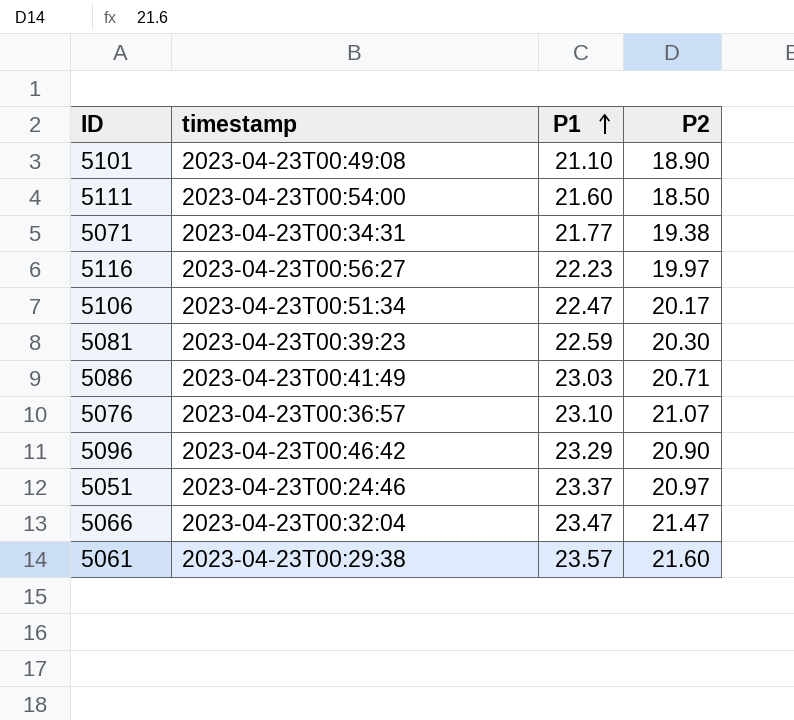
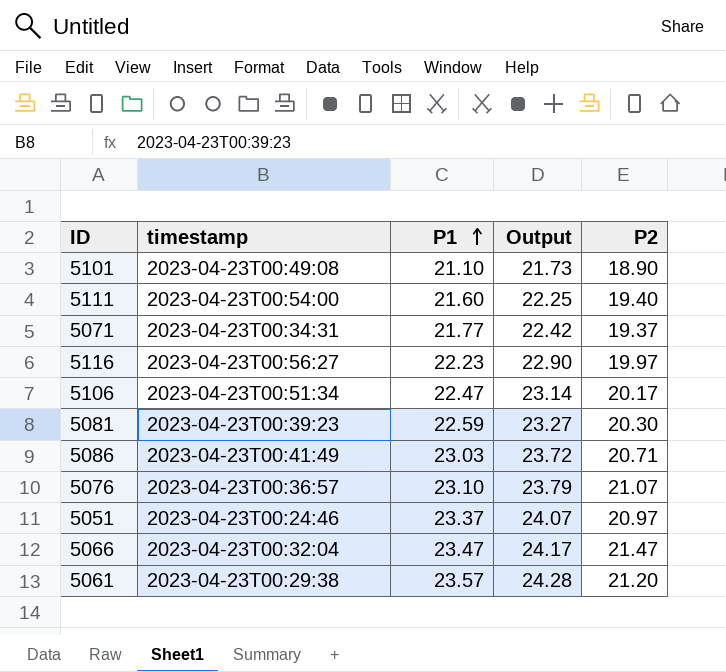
column Output | formula: none -> [P1] * 1.03
row 5096: 2023-04-23T00:46:42 | 23.29 | 20.90 -> none
5111 | P2: 18.50 -> 19.40
5071 | P2: 19.38 -> 19.37
5061 | P2: 21.60 -> 21.20

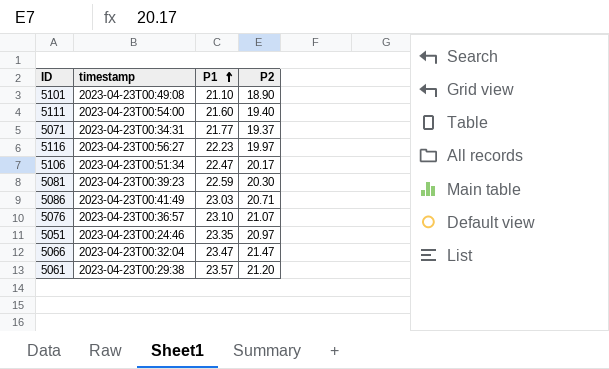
column Output | formula: [P1] * 1.03 -> none
5051 | P1: 23.37 -> 23.35

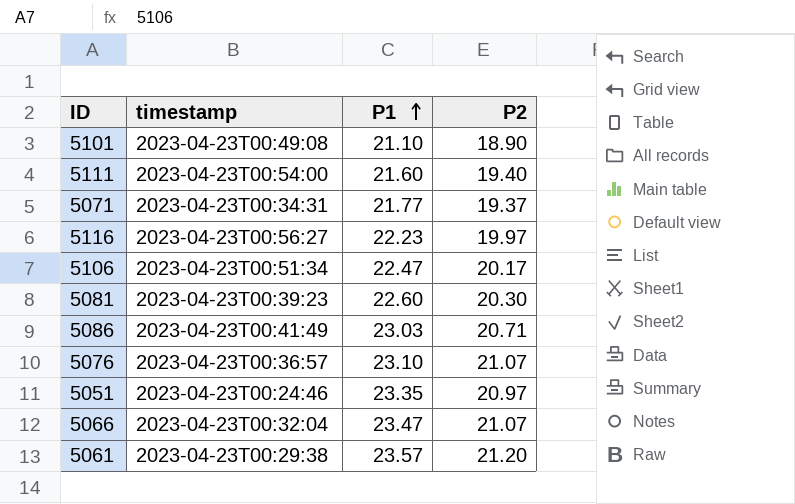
5081 | P1: 22.59 -> 22.60
5066 | P2: 21.47 -> 21.07

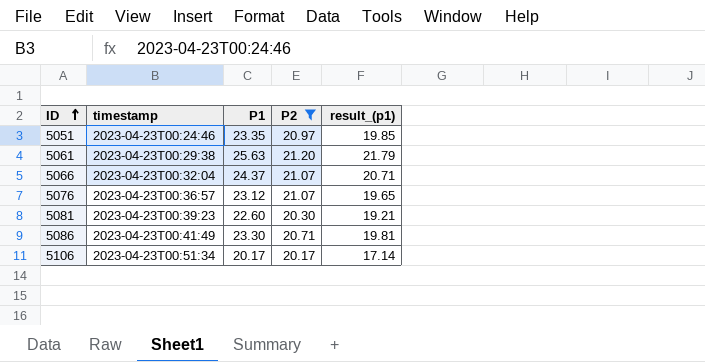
filter: none -> P2 >= 20.17
row order: P1 ascending -> ID ascending
column result_(p1) | formula: none -> [P1] * 0.85
5061 | P1: 23.57 -> 25.63
5066 | P1: 23.47 -> 24.37
5076 | P1: 23.10 -> 23.12
5086 | P1: 23.03 -> 23.30
5106 | P1: 22.47 -> 20.17

